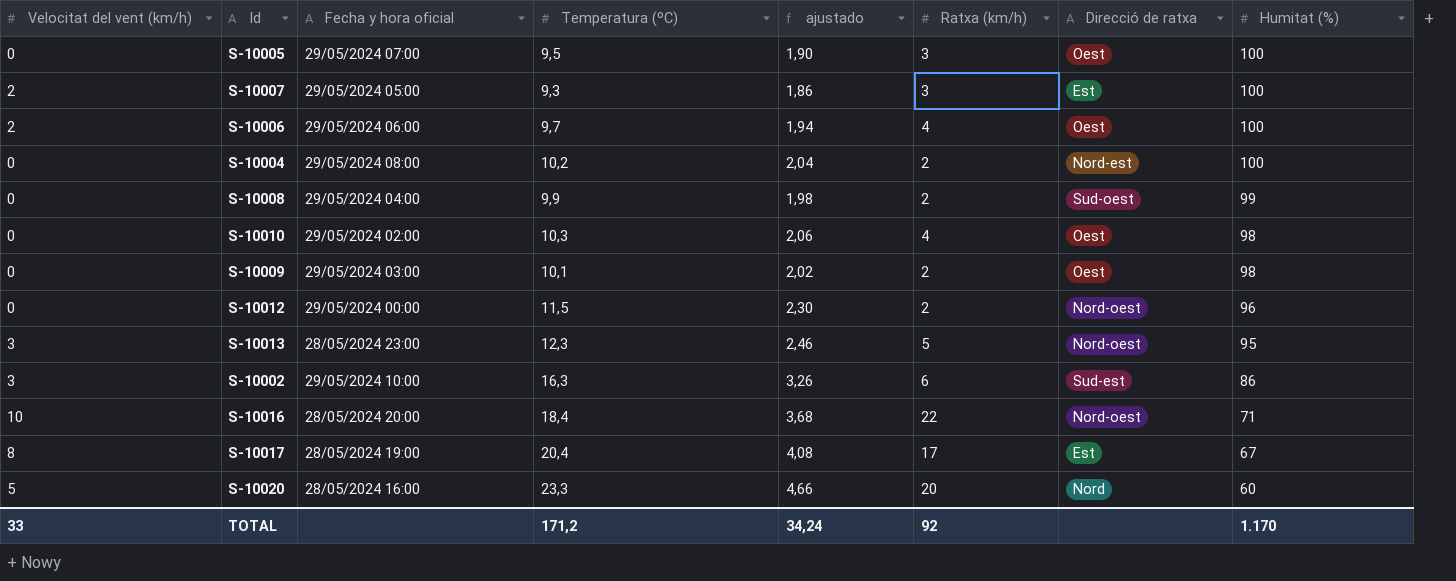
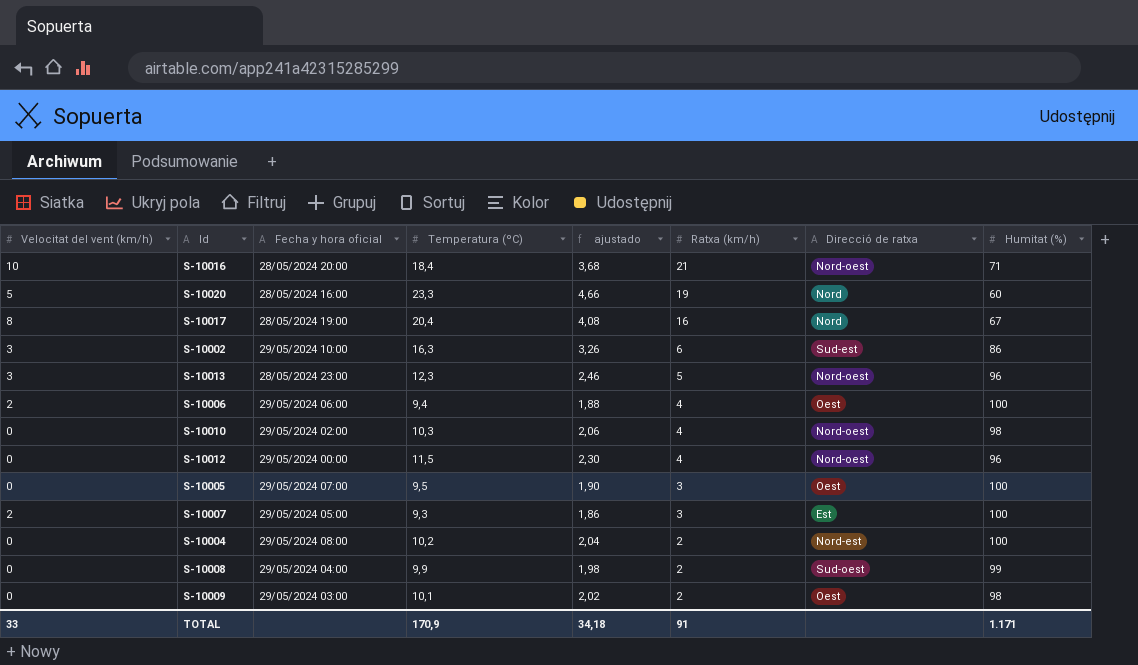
row order: Humitat (%) descending -> Ratxa (km/h) descending
S-10016 | Ratxa (km/h): 22 -> 21
S-10020 | Ratxa (km/h): 20 -> 19
S-10017 | Ratxa (km/h): 17 -> 16
S-10017 | Direcció de ratxa: Est -> Nord
S-10013 | Humitat (%): 95 -> 96
S-10006 | Temperatura (ºC): 9,7 -> 9,4
S-10006 | ajustado: 1,94 -> 1,88
S-10010 | Direcció de ratxa: Oest -> Nord-oest
S-10012 | Ratxa (km/h): 2 -> 4
TOTAL | Temperatura (ºC): 171,2 -> 170,9
TOTAL | ajustado: 34,24 -> 34,18
TOTAL | Ratxa (km/h): 92 -> 91
TOTAL | Humitat (%): 1.170 -> 1.171

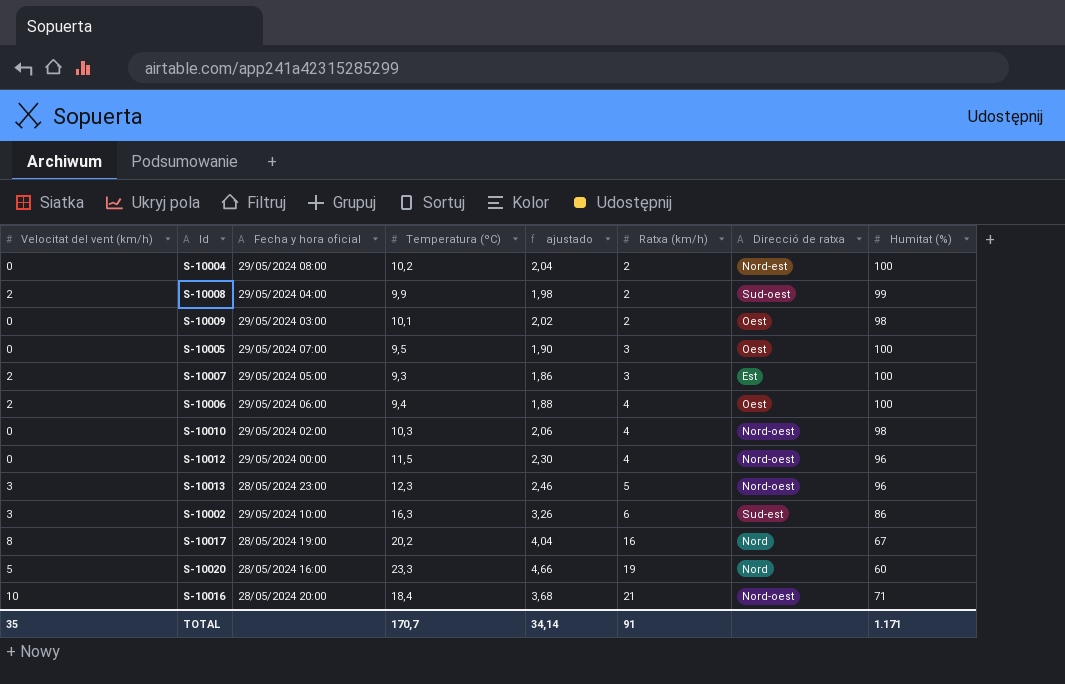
row order: Ratxa (km/h) descending -> Ratxa (km/h) ascending
S-10008 | Velocitat del vent (km/h): 0 -> 2
S-10017 | Temperatura (ºC): 20,4 -> 20,2
S-10017 | ajustado: 4,08 -> 4,04
TOTAL | Velocitat del vent (km/h): 33 -> 35
TOTAL | Temperatura (ºC): 170,9 -> 170,7
TOTAL | ajustado: 34,18 -> 34,14

